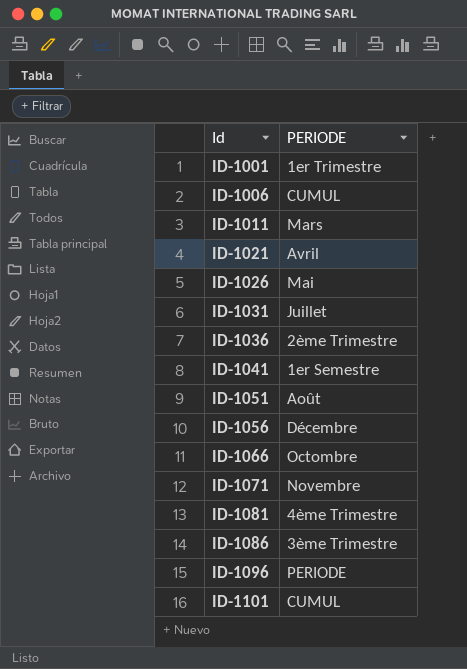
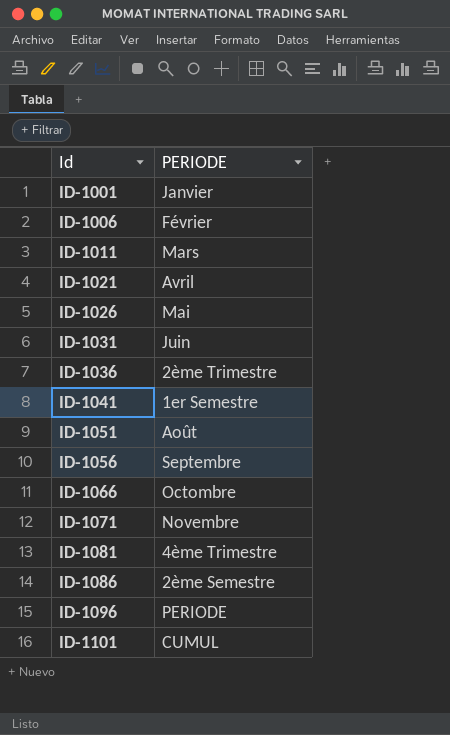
ID-1001 | PERIODE: 1er Trimestre -> Janvier
ID-1006 | PERIODE: CUMUL -> Février
ID-1031 | PERIODE: Juillet -> Juin
ID-1056 | PERIODE: Décembre -> Septembre
ID-1086 | PERIODE: 3ème Trimestre -> 2ème Semestre

